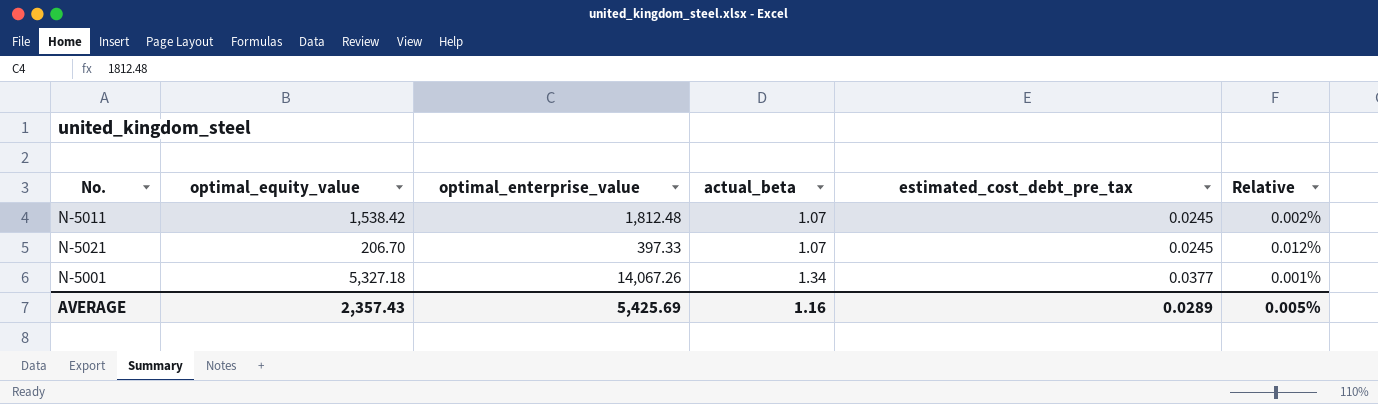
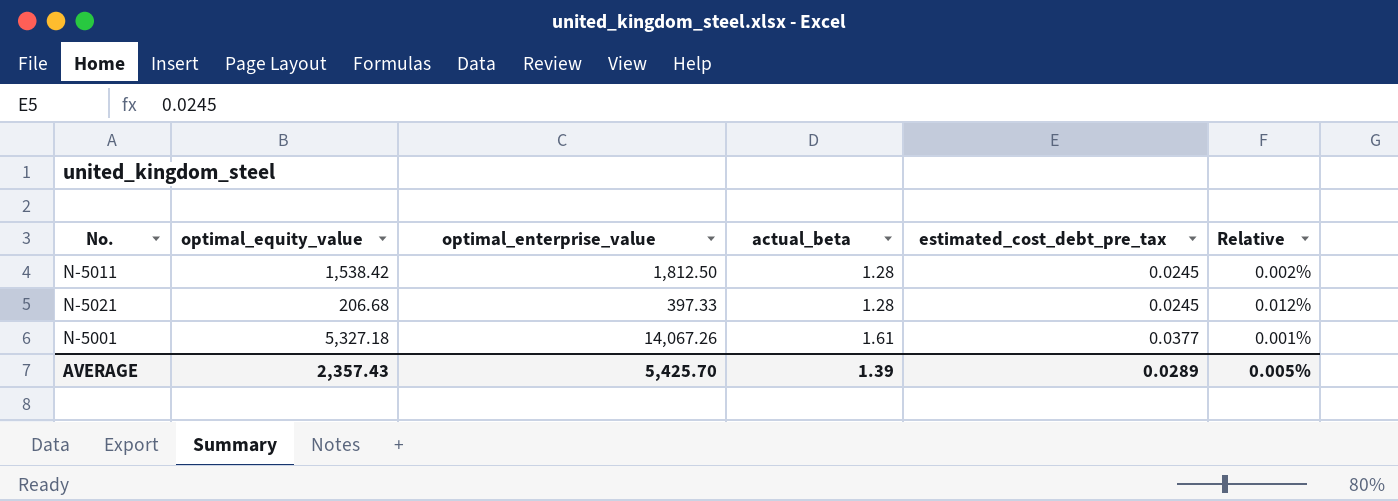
N-5011 | optimal_enterprise_value: 1,812.48 -> 1,812.50
N-5011 | actual_beta: 1.07 -> 1.28
N-5021 | optimal_equity_value: 206.70 -> 206.68
N-5021 | actual_beta: 1.07 -> 1.28
N-5001 | actual_beta: 1.34 -> 1.61
AVERAGE | optimal_enterprise_value: 5,425.69 -> 5,425.70
AVERAGE | actual_beta: 1.16 -> 1.39

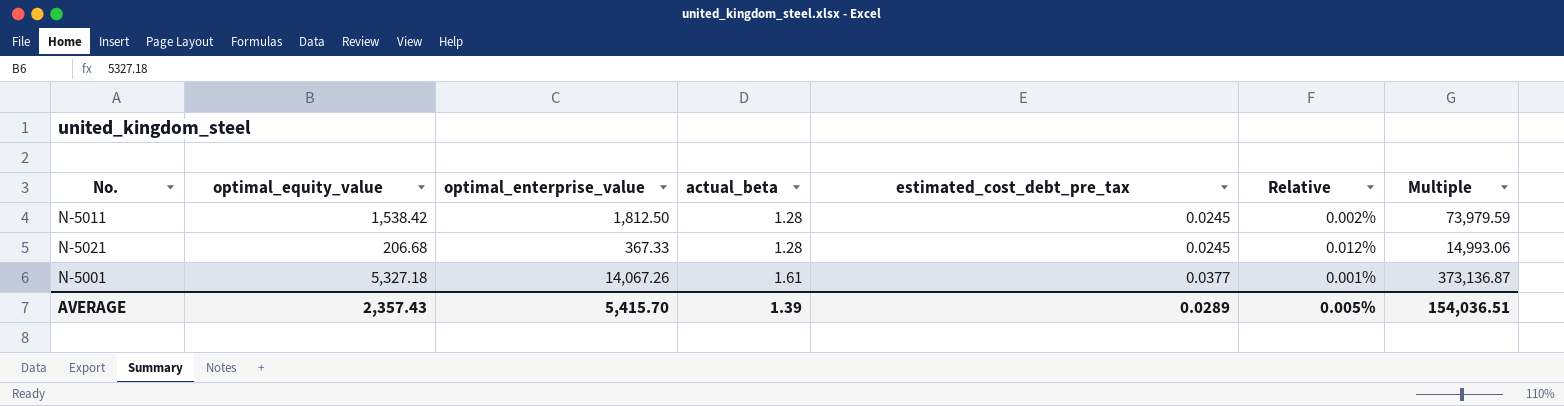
column Multiple | formula: none -> [optimal_enterprise_value] / [estimated_cost_debt_pre_tax]
N-5021 | optimal_enterprise_value: 397.33 -> 367.33
AVERAGE | optimal_enterprise_value: 5,425.70 -> 5,415.70

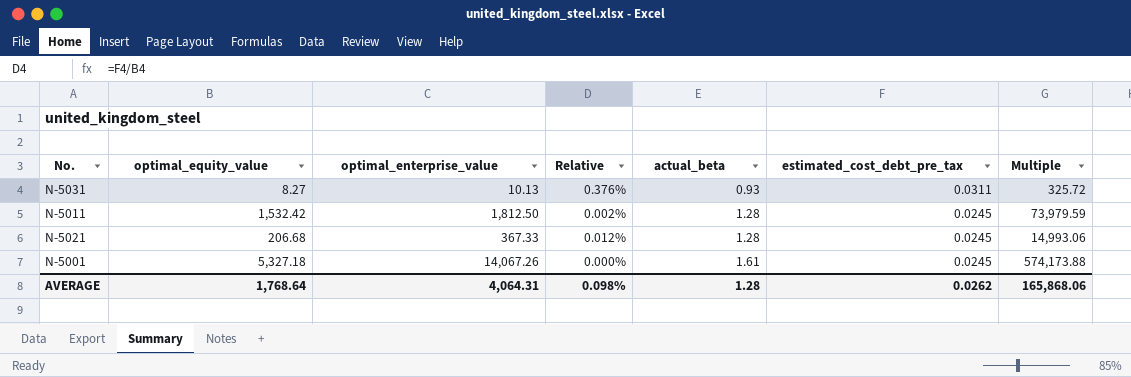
column Relative | position: 6 -> 4
row N-5031: none -> 8.27 | 10.13 | 0.376% | 0.93 | 0.0311 | 325.72
N-5011 | optimal_equity_value: 1,538.42 -> 1,532.42
N-5001 | Relative: 0.001% -> 0.000%
N-5001 | estimated_cost_debt_pre_tax: 0.0377 -> 0.0245
N-5001 | Multiple: 373,136.87 -> 574,173.88
AVERAGE | optimal_equity_value: 2,357.43 -> 1,768.64
AVERAGE | optimal_enterprise_value: 5,415.70 -> 4,064.31
AVERAGE | Relative: 0.005% -> 0.098%
AVERAGE | actual_beta: 1.39 -> 1.28
AVERAGE | estimated_cost_debt_pre_tax: 0.0289 -> 0.0262
AVERAGE | Multiple: 154,036.51 -> 165,868.06

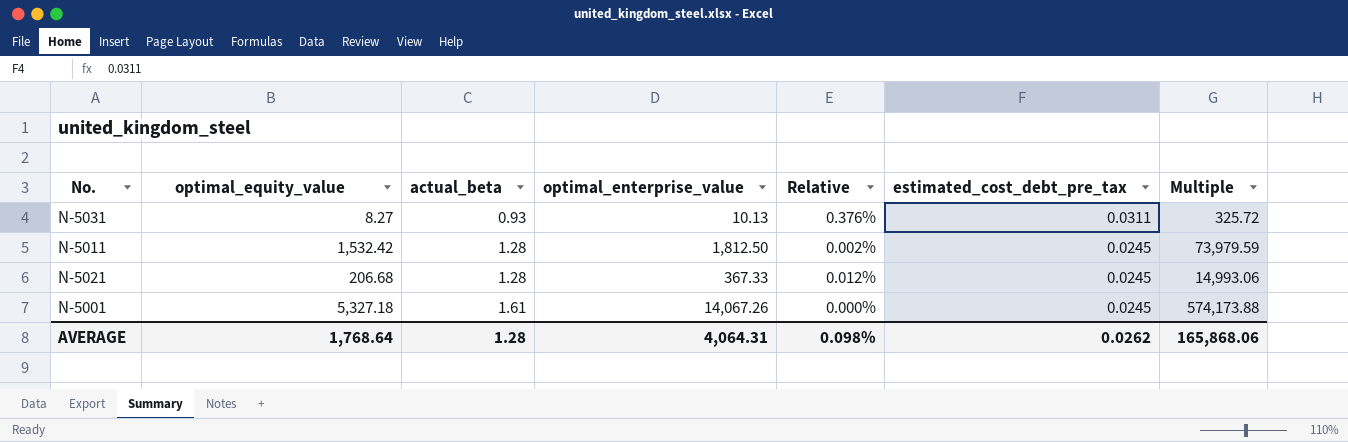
column actual_beta | position: 5 -> 3

